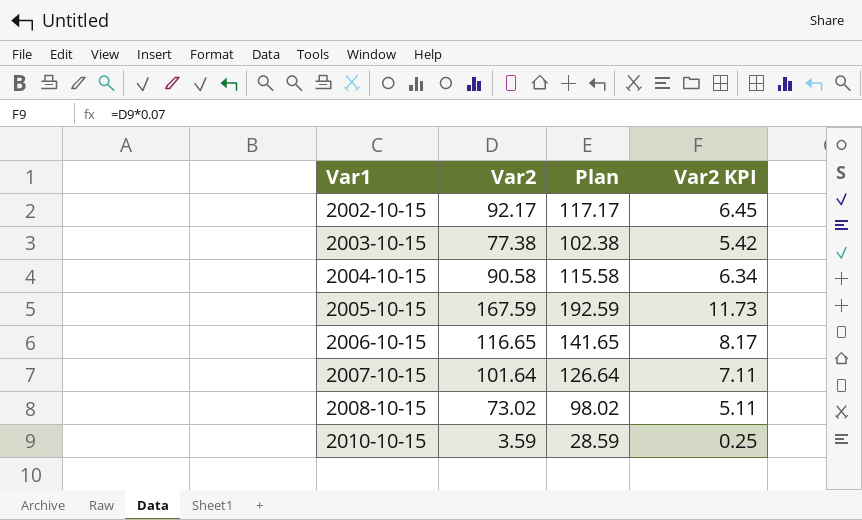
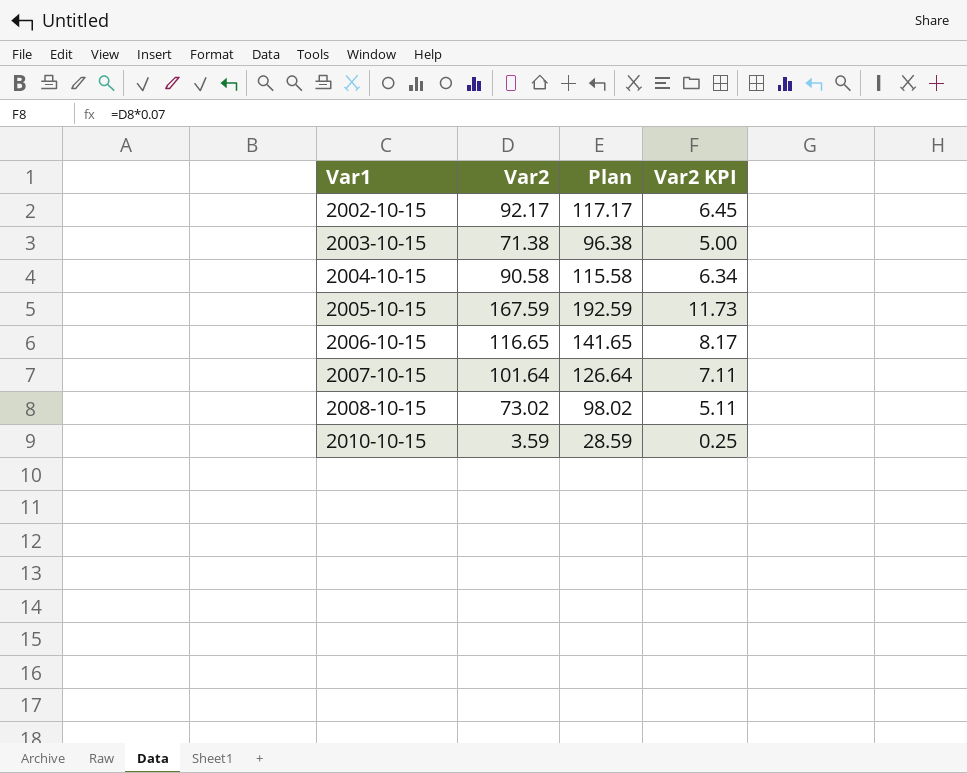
2003-10-15 | Var2: 77.38 -> 71.38
2003-10-15 | Plan: 102.38 -> 96.38
2003-10-15 | Var2 KPI: 5.42 -> 5.00

